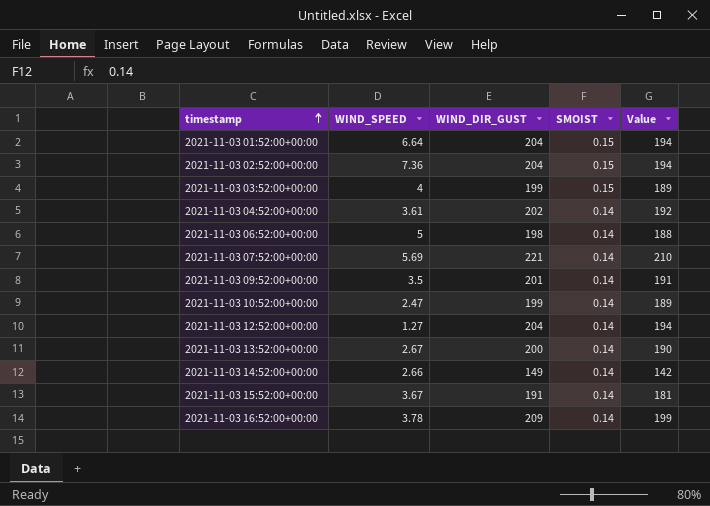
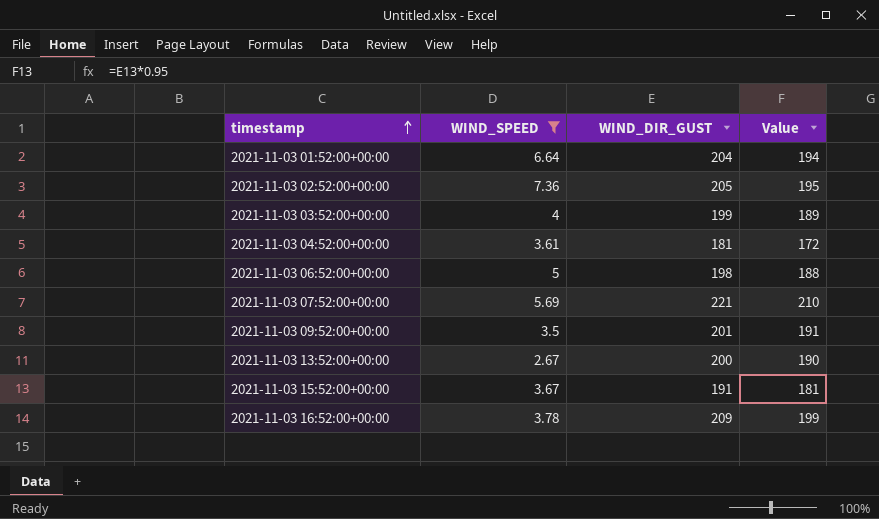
filter: none -> WIND_SPEED >= 2.67
column SMOIST | position: 4 -> none
2021-11-03 02:52:00+00:00 | WIND_DIR_GUST: 204 -> 205
2021-11-03 02:52:00+00:00 | Value: 194 -> 195
2021-11-03 04:52:00+00:00 | WIND_DIR_GUST: 202 -> 181
2021-11-03 04:52:00+00:00 | Value: 192 -> 172

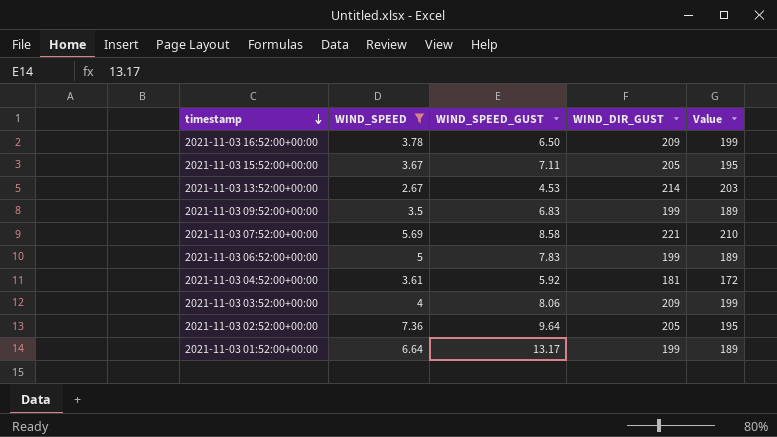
row order: timestamp ascending -> timestamp descending
column WIND_SPEED_GUST | position: none -> 3
2021-11-03 15:52:00+00:00 | WIND_DIR_GUST: 191 -> 205
2021-11-03 15:52:00+00:00 | Value: 181 -> 195
2021-11-03 13:52:00+00:00 | WIND_DIR_GUST: 200 -> 214
2021-11-03 13:52:00+00:00 | Value: 190 -> 203
2021-11-03 09:52:00+00:00 | WIND_DIR_GUST: 201 -> 199
2021-11-03 09:52:00+00:00 | Value: 191 -> 189
2021-11-03 06:52:00+00:00 | WIND_DIR_GUST: 198 -> 199
2021-11-03 06:52:00+00:00 | Value: 188 -> 189
2021-11-03 03:52:00+00:00 | WIND_DIR_GUST: 199 -> 209
2021-11-03 03:52:00+00:00 | Value: 189 -> 199
2021-11-03 01:52:00+00:00 | WIND_DIR_GUST: 204 -> 199
2021-11-03 01:52:00+00:00 | Value: 194 -> 189

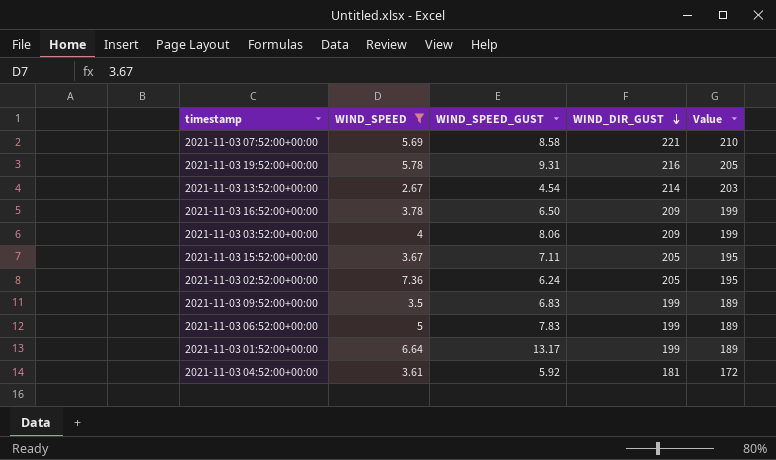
row order: timestamp descending -> WIND_DIR_GUST descending
row 2021-11-03 19:52:00+00:00: none -> 5.78 | 9.31 | 216 | 205
2021-11-03 13:52:00+00:00 | WIND_SPEED_GUST: 4.53 -> 4.54
2021-11-03 02:52:00+00:00 | WIND_SPEED_GUST: 9.64 -> 6.24

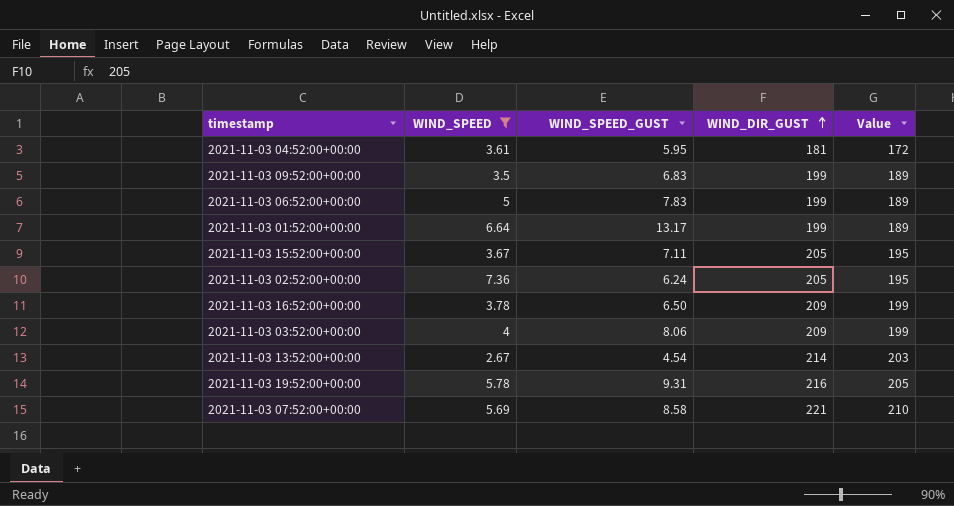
row order: WIND_DIR_GUST descending -> WIND_DIR_GUST ascending
2021-11-03 04:52:00+00:00 | WIND_SPEED_GUST: 5.92 -> 5.95

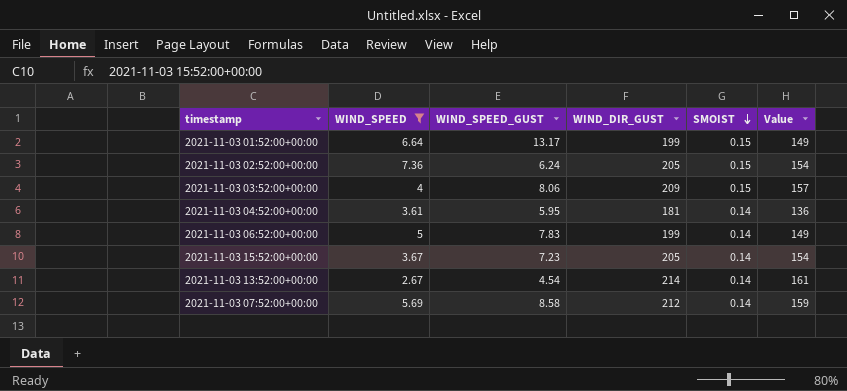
row order: WIND_DIR_GUST ascending -> SMOIST descending
column SMOIST | position: none -> 5
column Value | formula: [WIND_DIR_GUST] * 0.95 -> [WIND_DIR_GUST] * 0.75
row 2021-11-03 09:52:00+00:00: 3.5 | 6.83 | 199 | 189 -> none
row 2021-11-03 16:52:00+00:00: 3.78 | 6.50 | 209 | 199 -> none
row 2021-11-03 19:52:00+00:00: 5.78 | 9.31 | 216 | 205 -> none
2021-11-03 15:52:00+00:00 | WIND_SPEED_GUST: 7.11 -> 7.23
2021-11-03 07:52:00+00:00 | WIND_DIR_GUST: 221 -> 212

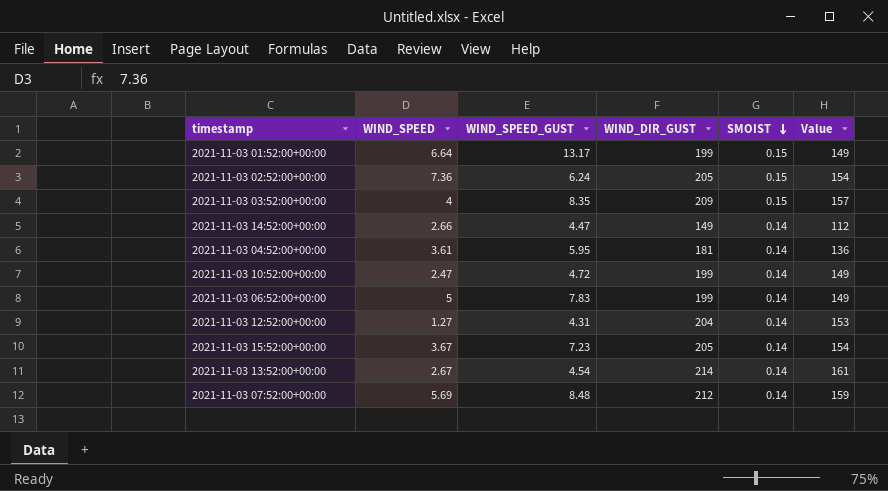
filter: WIND_SPEED >= 2.67 -> none
2021-11-03 03:52:00+00:00 | WIND_SPEED_GUST: 8.06 -> 8.35
2021-11-03 07:52:00+00:00 | WIND_SPEED_GUST: 8.58 -> 8.48

